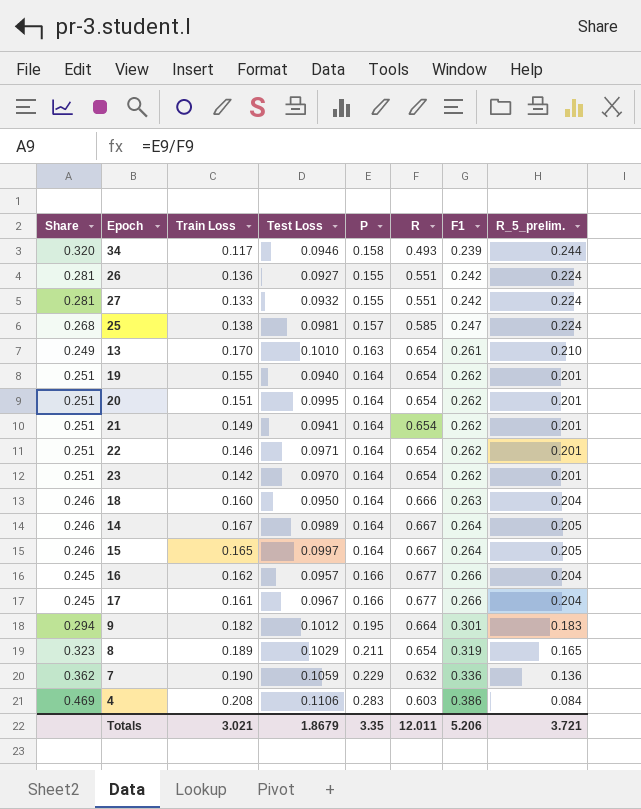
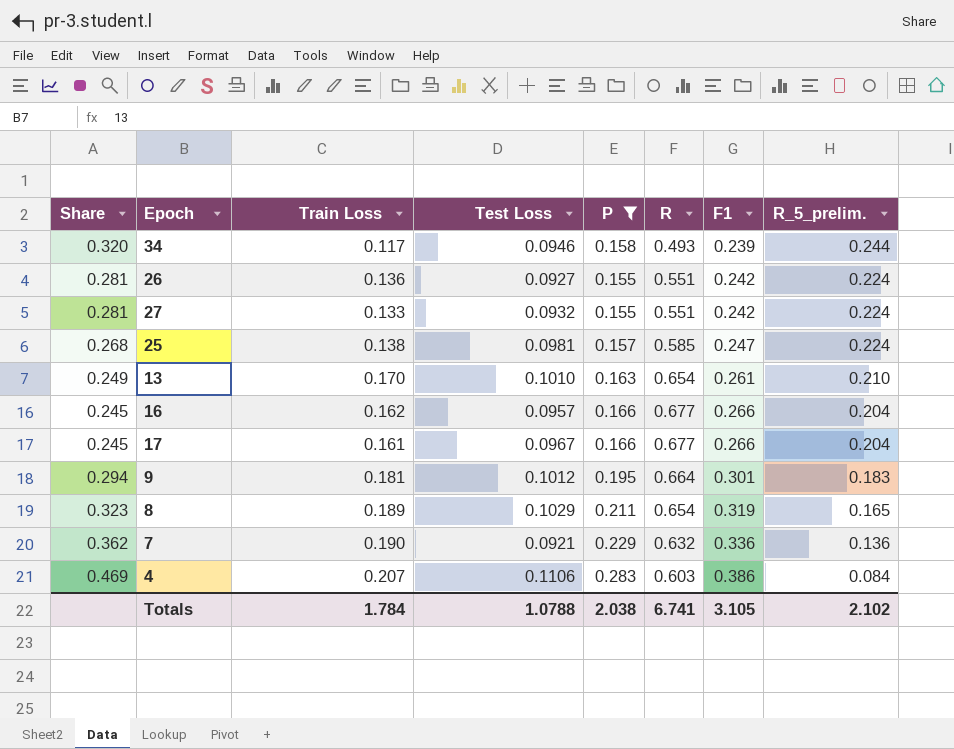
filter: none -> P != 0.164
9 | Train Loss: 0.182 -> 0.181
7 | Test Loss: 0.1059 -> 0.0921
4 | Train Loss: 0.208 -> 0.207
Totals | Train Loss: 3.021 -> 1.784
Totals | Test Loss: 1.8679 -> 1.0788
Totals | P: 3.35 -> 2.038
Totals | R: 12.011 -> 6.741
Totals | F1: 5.206 -> 3.105
Totals | R_5_prelim.: 3.721 -> 2.102

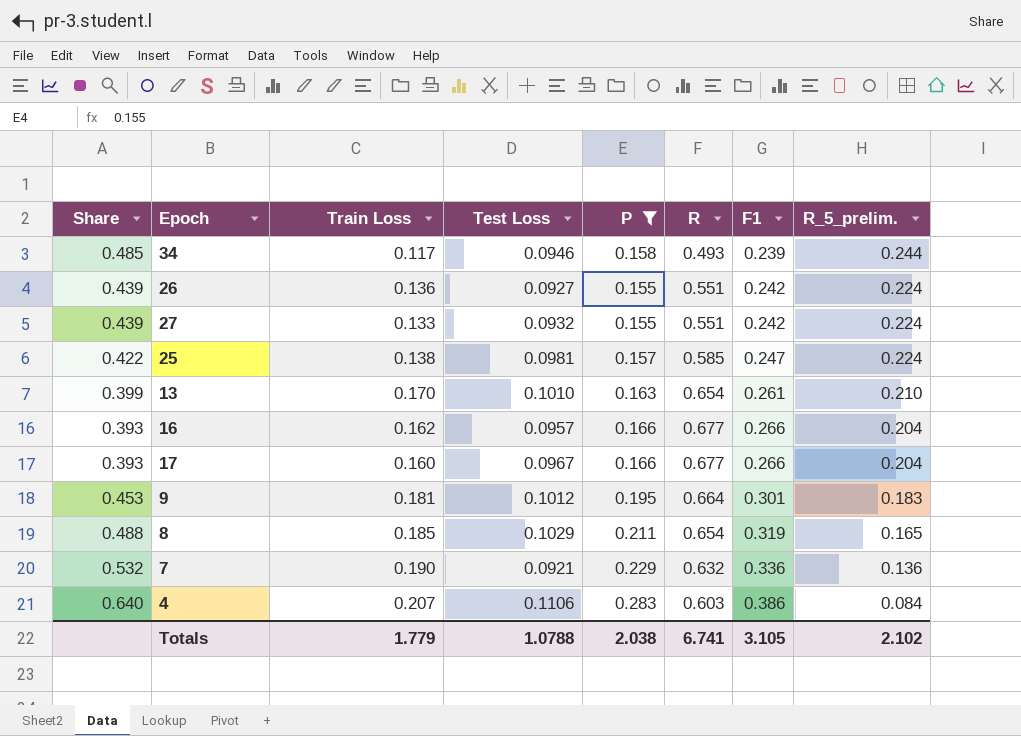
column Share | formula: [P] / [R] -> [F1] / [R]
17 | Train Loss: 0.161 -> 0.160
8 | Train Loss: 0.189 -> 0.185
Totals | Train Loss: 1.784 -> 1.779

